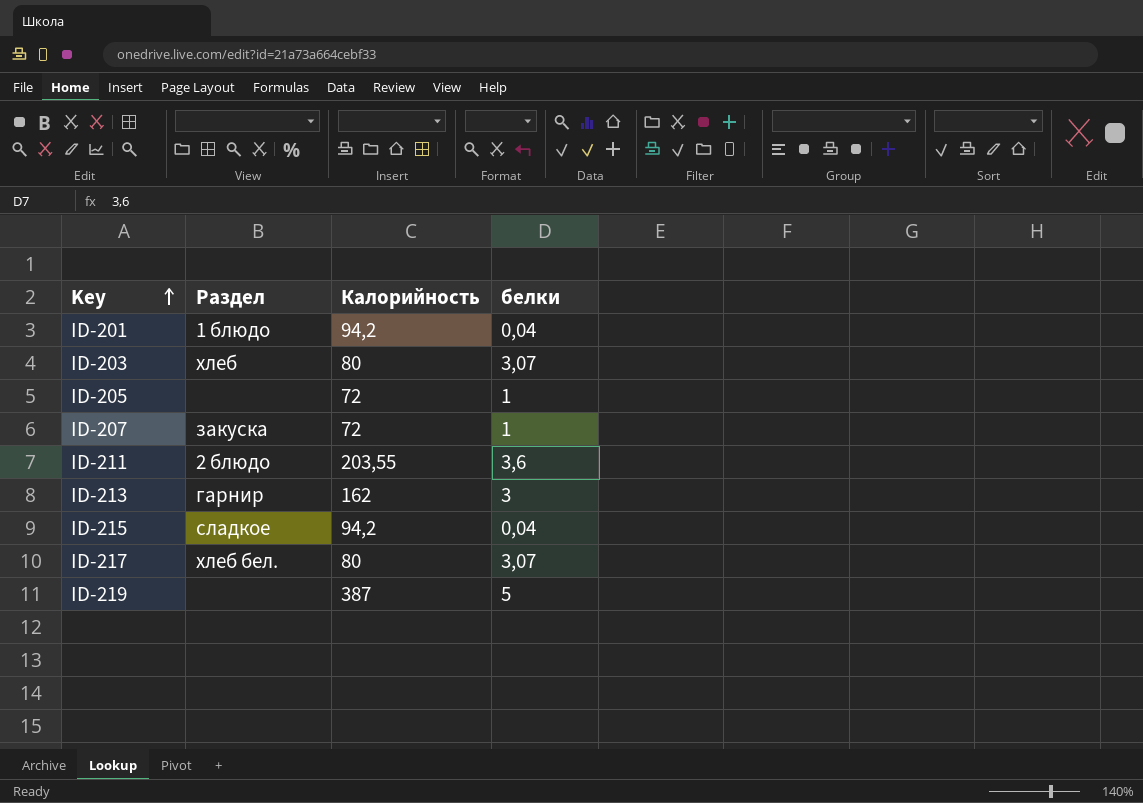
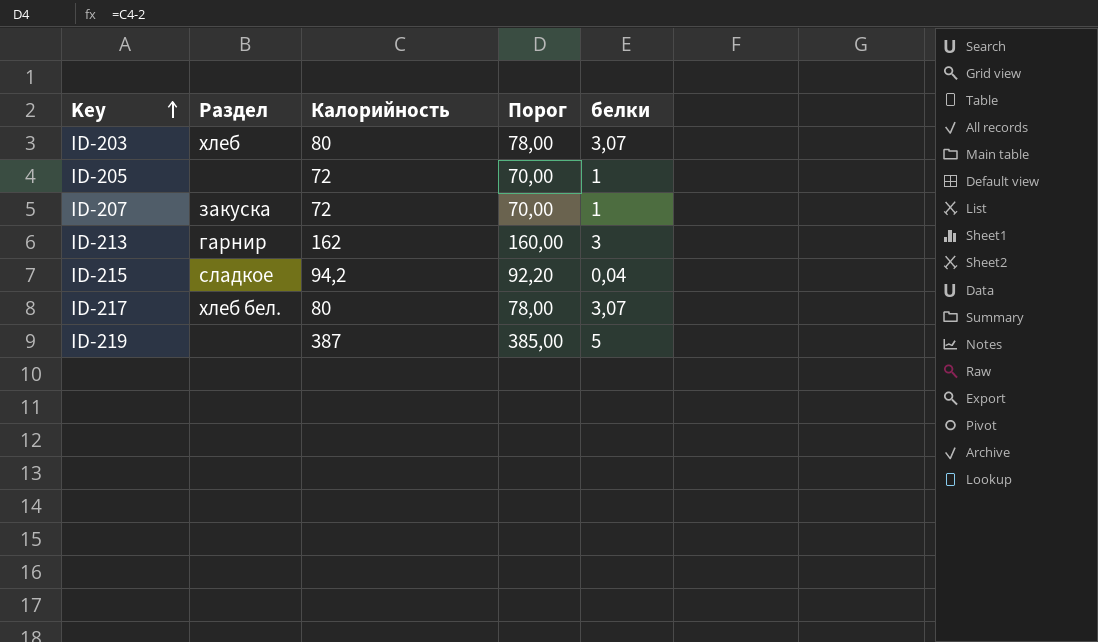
column Порог | formula: none -> [Калорийность] - 2
row ID-201: 1 блюдо | 94,2 | 0,04 -> none
row ID-211: 2 блюдо | 203,55 | 3,6 -> none

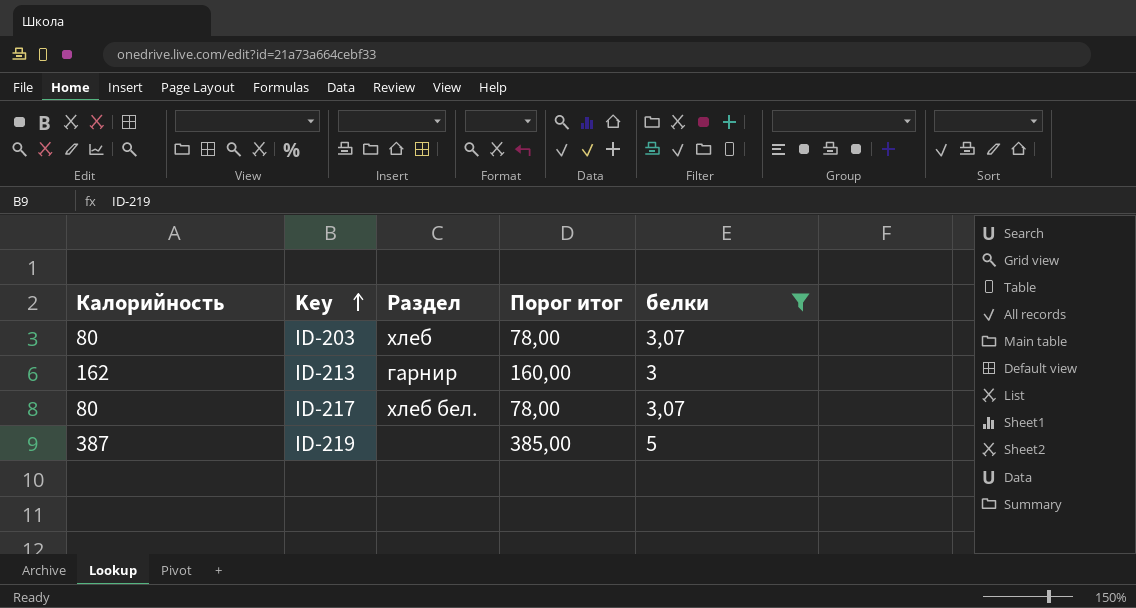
filter: none -> белки >= 3
column Калорийность | position: 3 -> 1
column name: Порог -> Порог итог

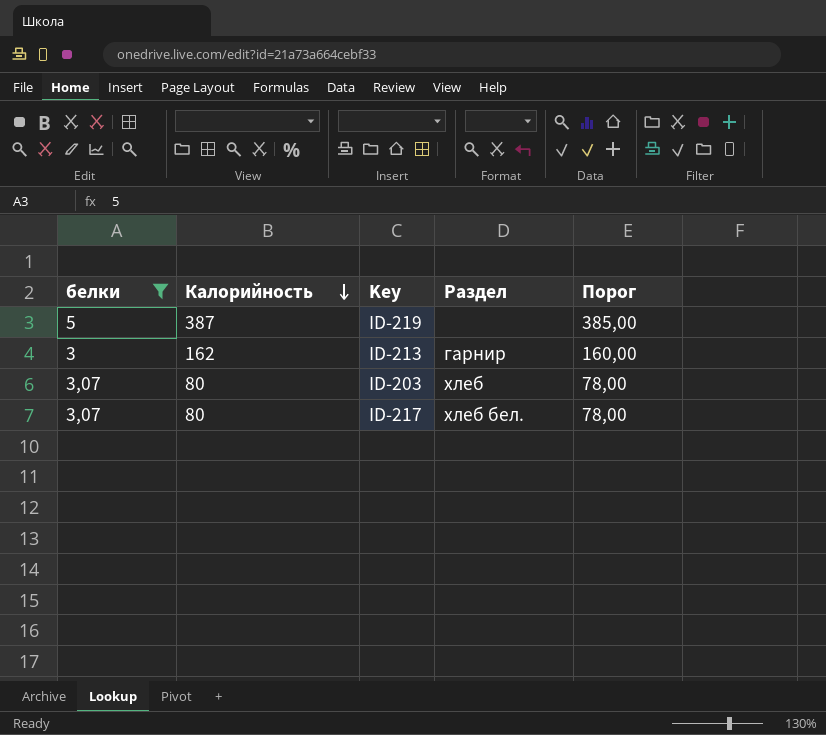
row order: Key ascending -> Калорийность descending
column белки | position: 5 -> 1
column name: Порог итог -> Порог

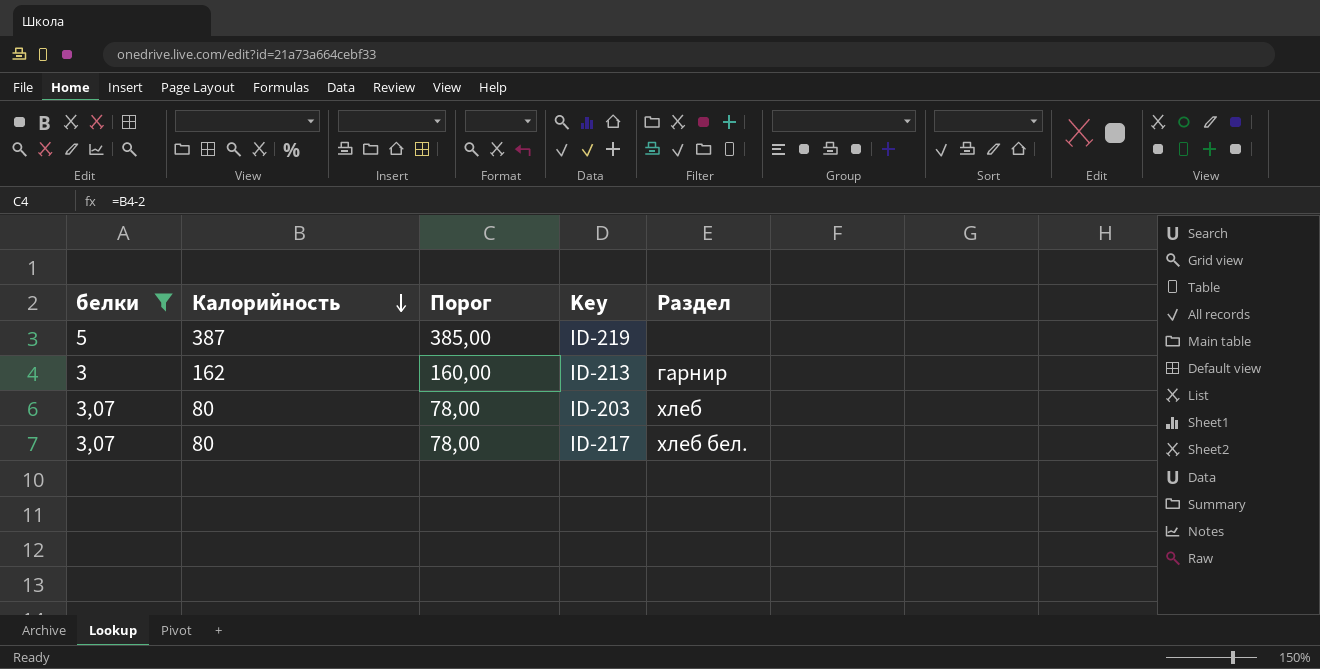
column Порог | position: 5 -> 3

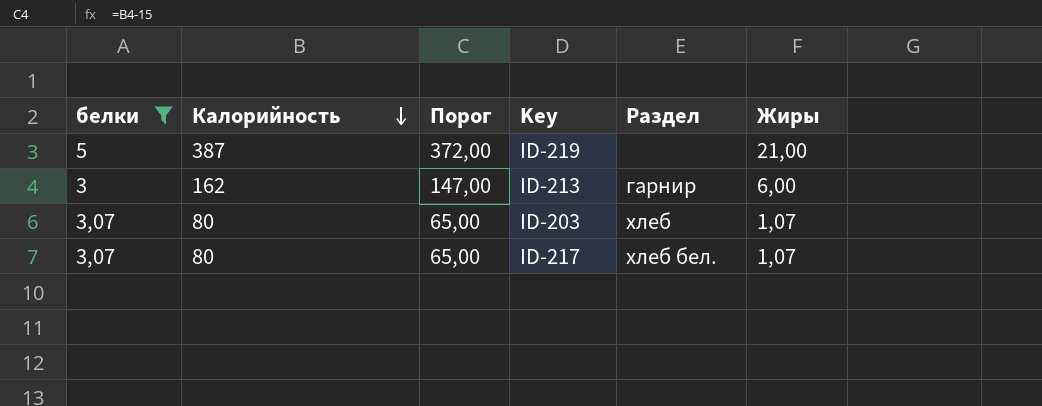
column Порог | formula: [Калорийность] - 2 -> [Калорийность] - 15
column Жиры | position: none -> 6

